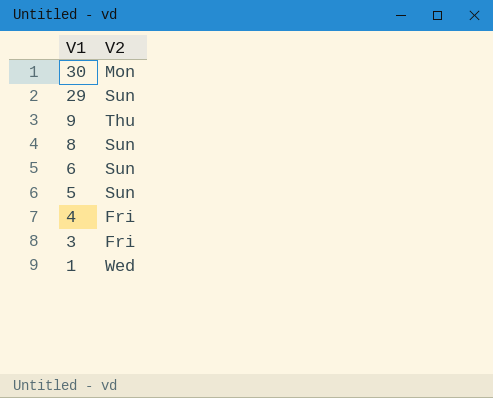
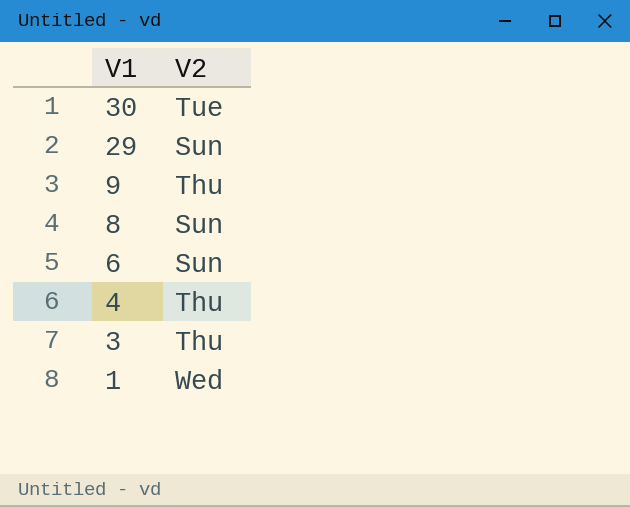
row 5: Sun -> none
30 | V2: Mon -> Tue
4 | V2: Fri -> Thu
3 | V2: Fri -> Thu

